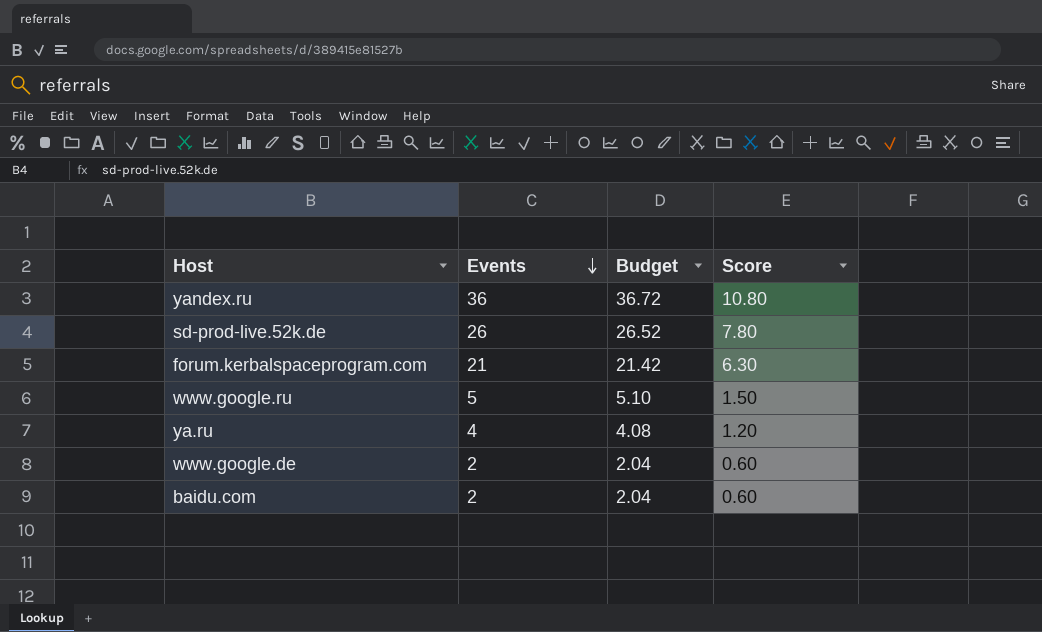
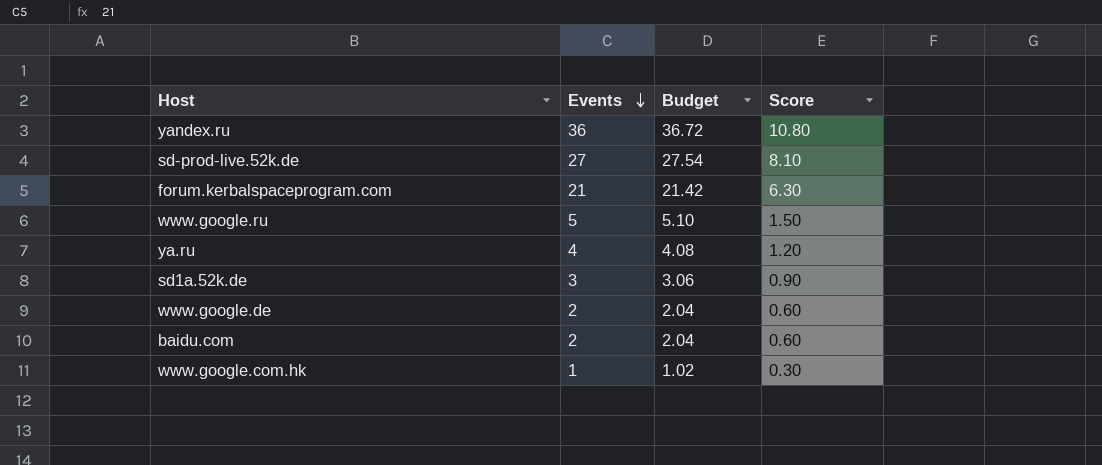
sd-prod-live.52k.de | Events: 26 -> 27
sd-prod-live.52k.de | Budget: 26.52 -> 27.54
sd-prod-live.52k.de | Score: 7.80 -> 8.10
row sd1a.52k.de: none -> 3 | 3.06 | 0.90
row www.google.com.hk: none -> 1 | 1.02 | 0.30

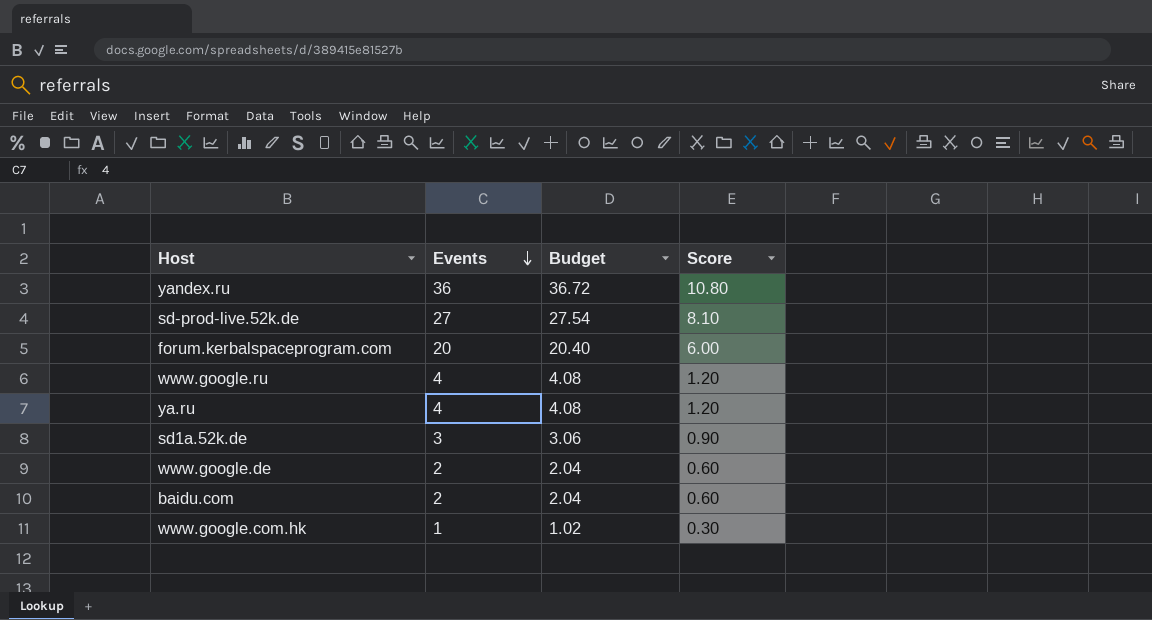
forum.kerbalspaceprogram.com | Events: 21 -> 20
forum.kerbalspaceprogram.com | Budget: 21.42 -> 20.40
forum.kerbalspaceprogram.com | Score: 6.30 -> 6.00
www.google.ru | Events: 5 -> 4
www.google.ru | Budget: 5.10 -> 4.08
www.google.ru | Score: 1.50 -> 1.20

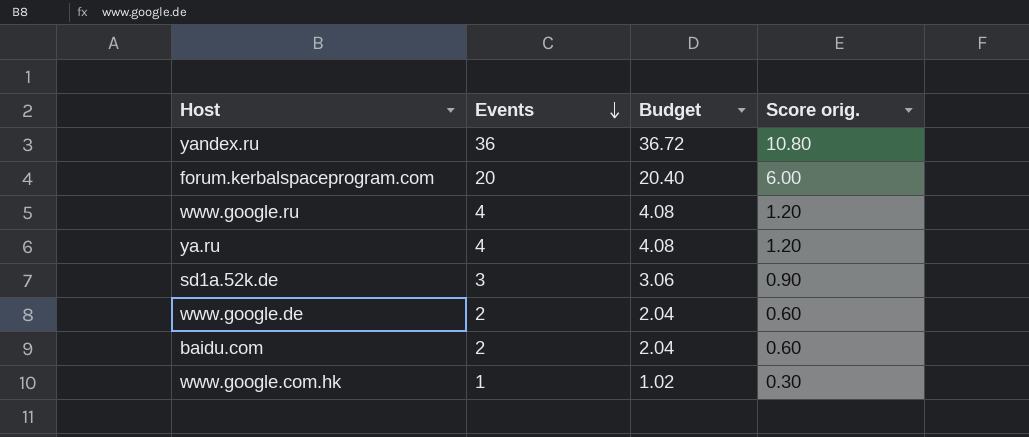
column name: Score -> Score orig.
row sd-prod-live.52k.de: 27 | 27.54 | 8.10 -> none

